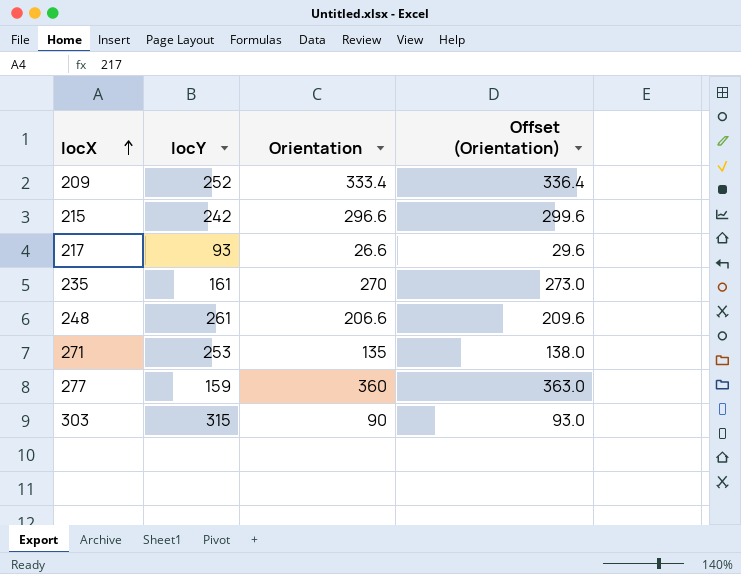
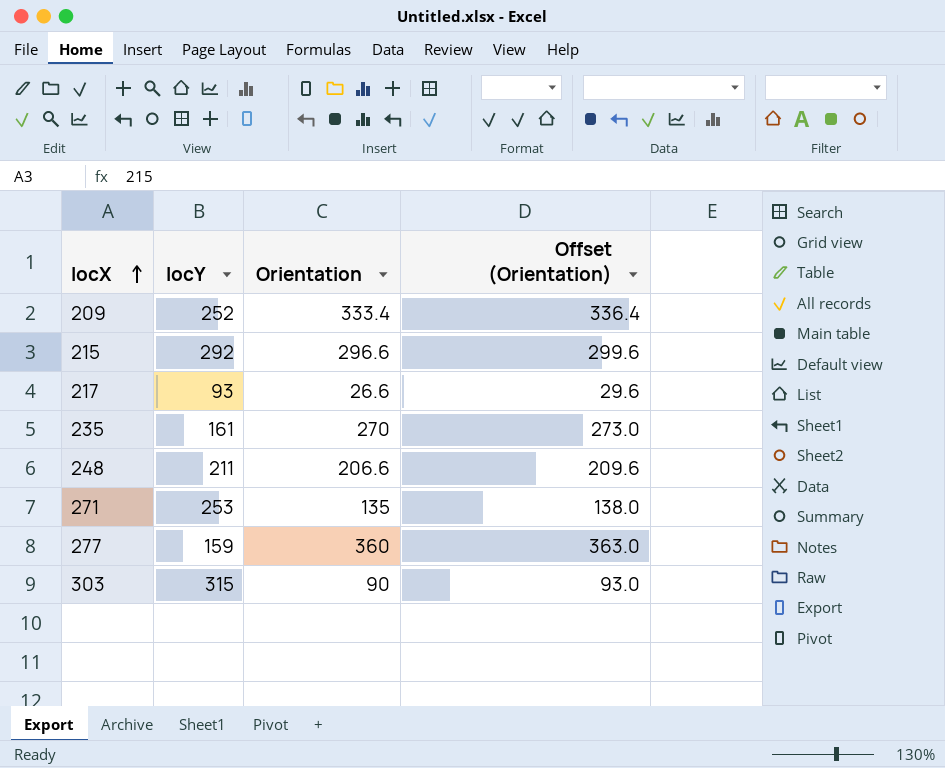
215 | locY: 242 -> 292
248 | locY: 261 -> 211

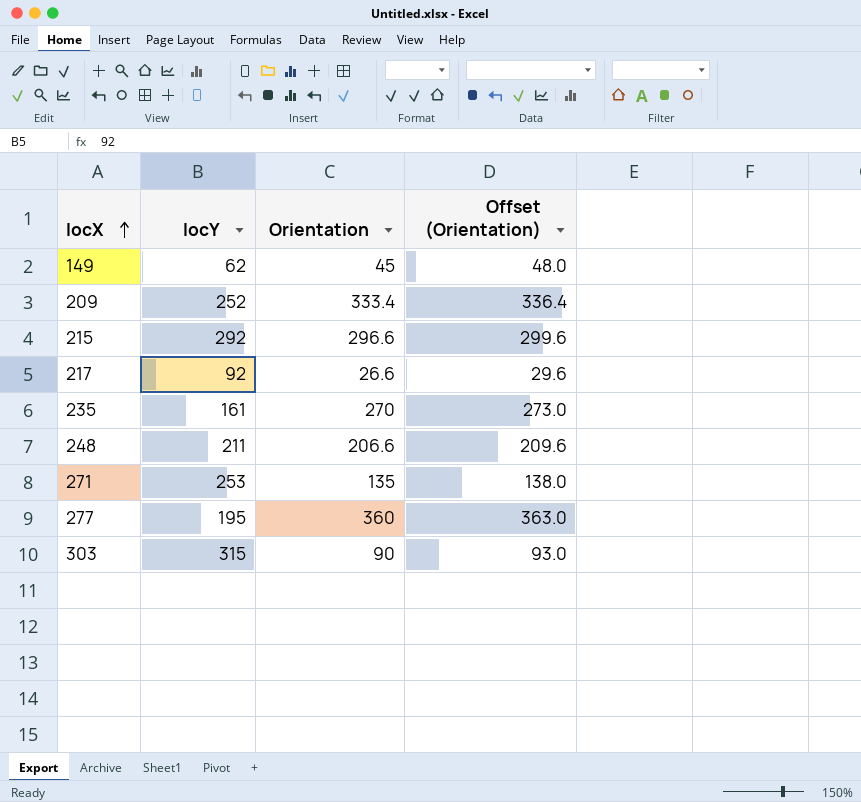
row 149: none -> 62 | 45 | 48.0
217 | locY: 93 -> 92
277 | locY: 159 -> 195

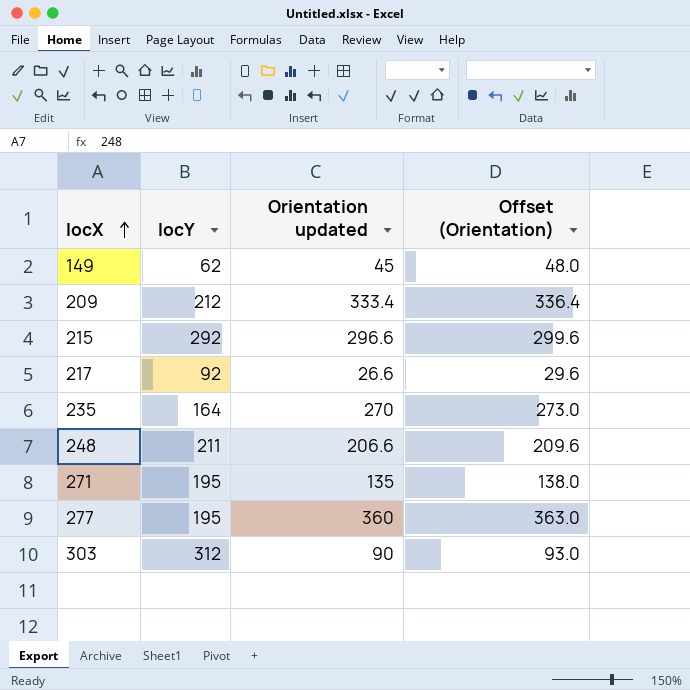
column name: Orientation -> Orientation updated
209 | locY: 252 -> 212
235 | locY: 161 -> 164
271 | locY: 253 -> 195
303 | locY: 315 -> 312

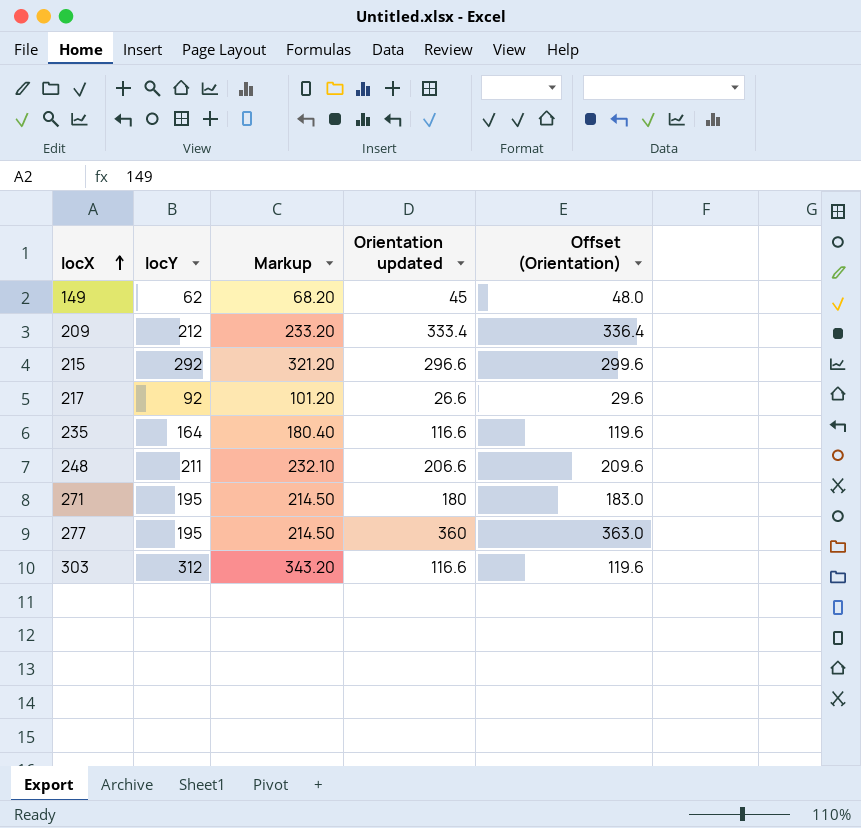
column Markup | formula: none -> [locY] * 1.1
235 | Orientation updated: 270 -> 116.6
235 | Offset (Orientation): 273.0 -> 119.6
271 | Orientation updated: 135 -> 180
271 | Offset (Orientation): 138.0 -> 183.0
303 | Orientation updated: 90 -> 116.6
303 | Offset (Orientation): 93.0 -> 119.6

